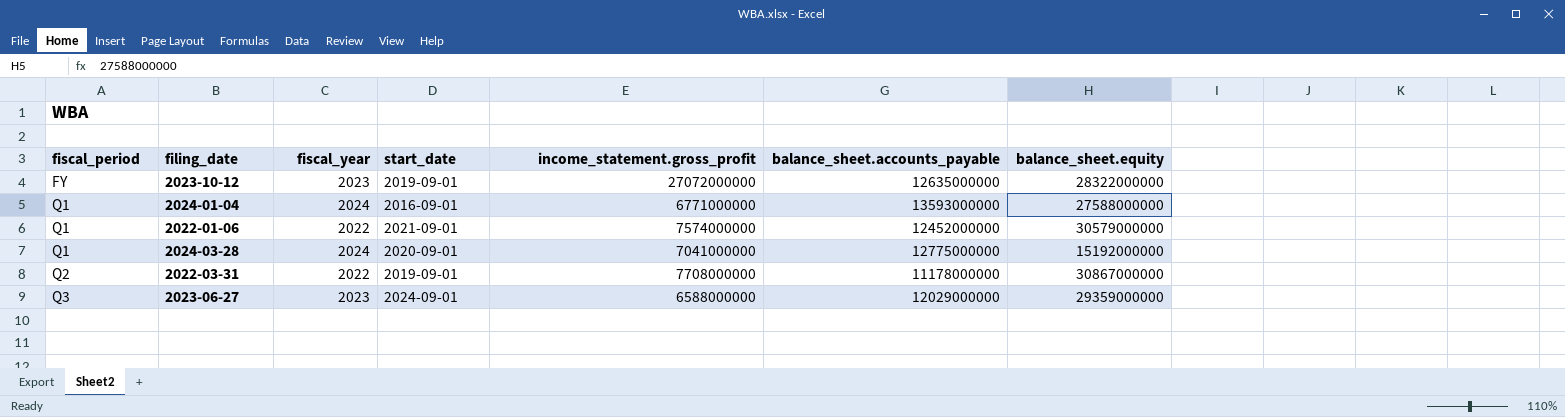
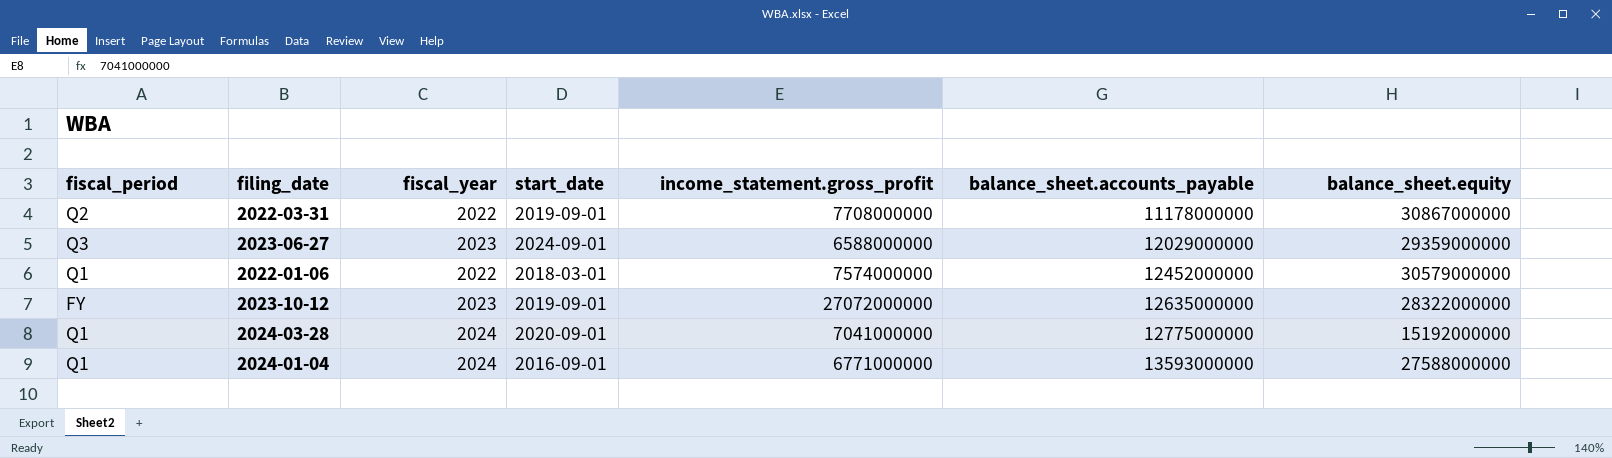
row order: fiscal_period ascending -> balance_sheet.accounts_payable ascending
2022-01-06 | start_date: 2021-09-01 -> 2018-03-01

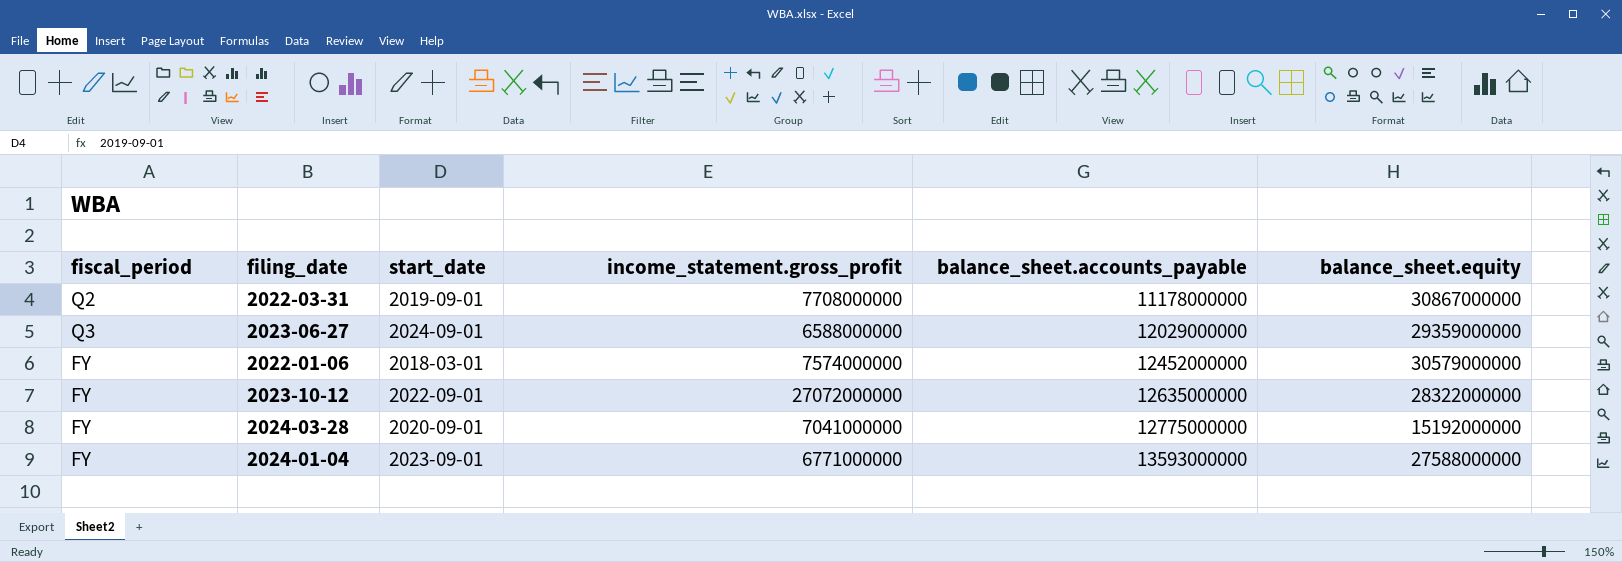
column fiscal_year | position: 3 -> none
2022-01-06 | fiscal_period: Q1 -> FY
2023-10-12 | start_date: 2019-09-01 -> 2022-09-01
2024-03-28 | fiscal_period: Q1 -> FY
2024-01-04 | fiscal_period: Q1 -> FY
2024-01-04 | start_date: 2016-09-01 -> 2023-09-01

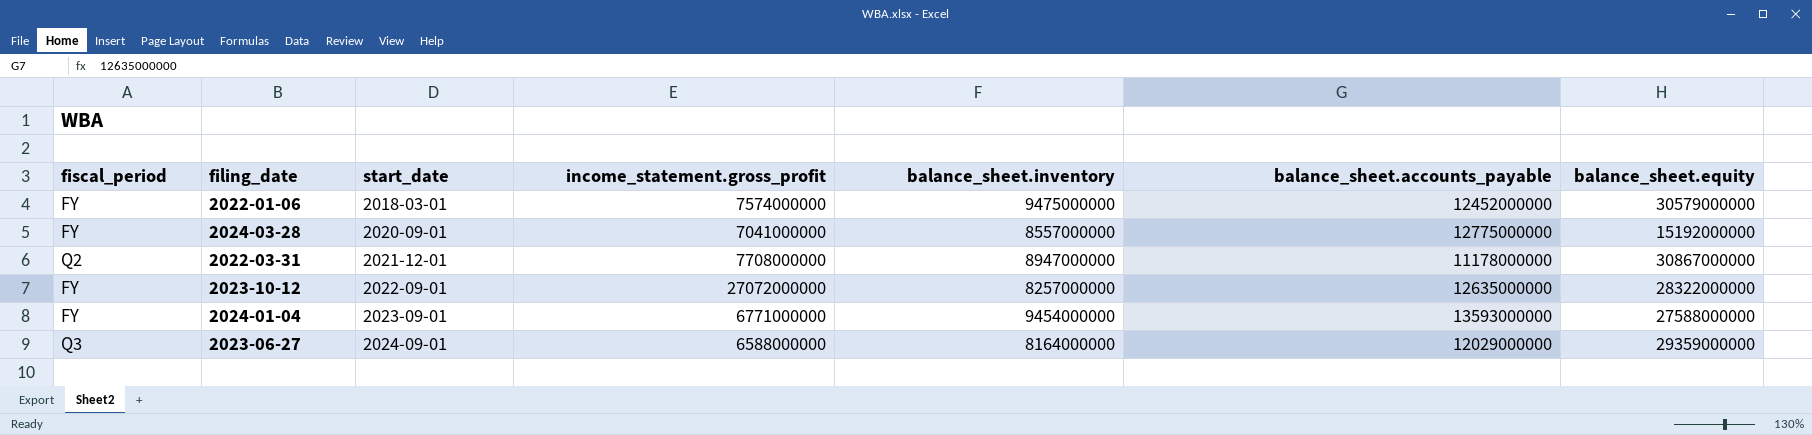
row order: balance_sheet.accounts_payable ascending -> start_date ascending
column balance_sheet.inventory | position: none -> 5
2022-03-31 | start_date: 2019-09-01 -> 2021-12-01

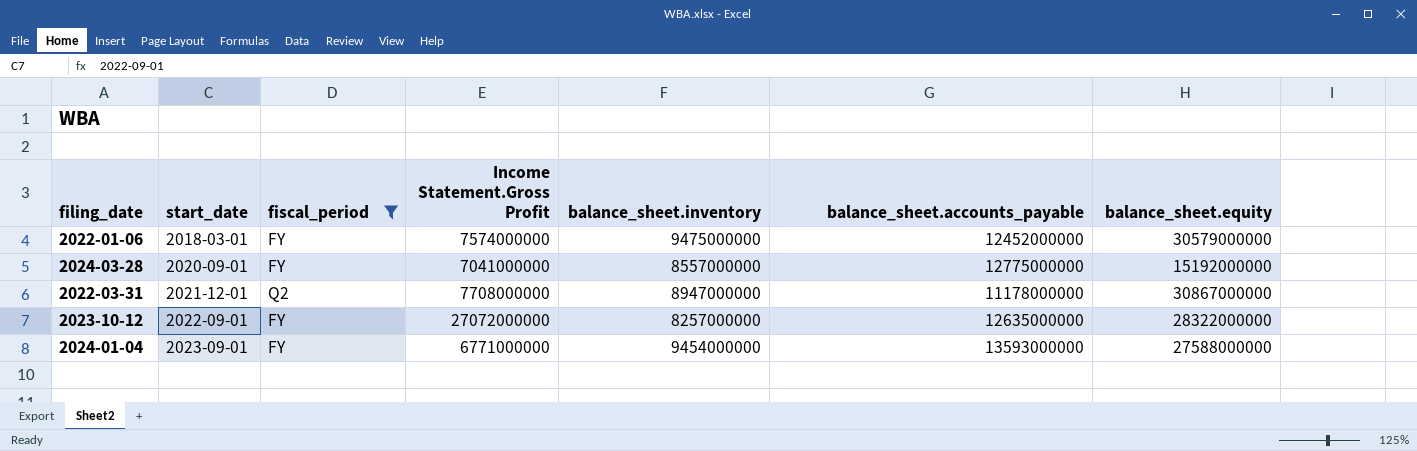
filter: none -> fiscal_period != Q3
column fiscal_period | position: 1 -> 3
column name: income_statement.gross_profit -> Income Statement.Gross Profit

